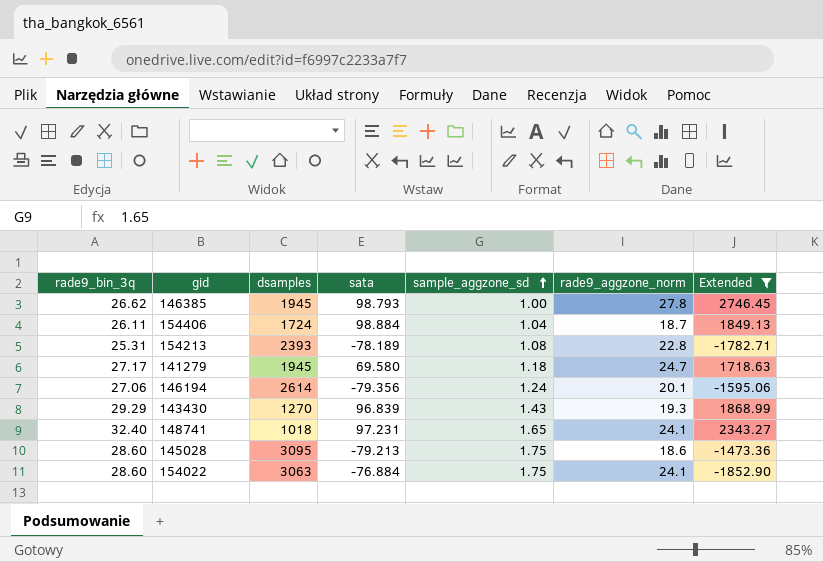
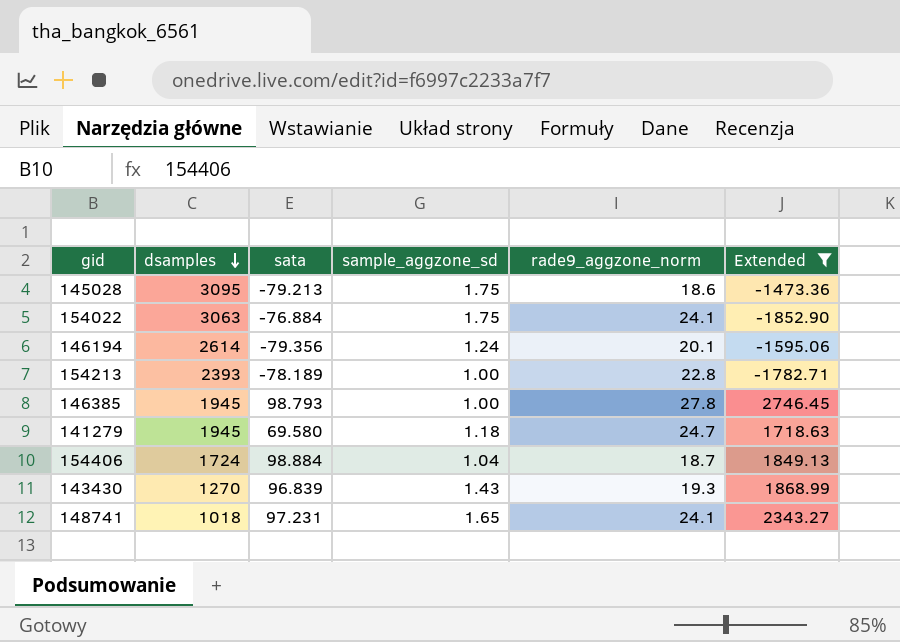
row order: sample_aggzone_sd ascending -> dsamples descending
column rade9_bin_3q | position: 1 -> none
154213 | sample_aggzone_sd: 1.08 -> 1.00

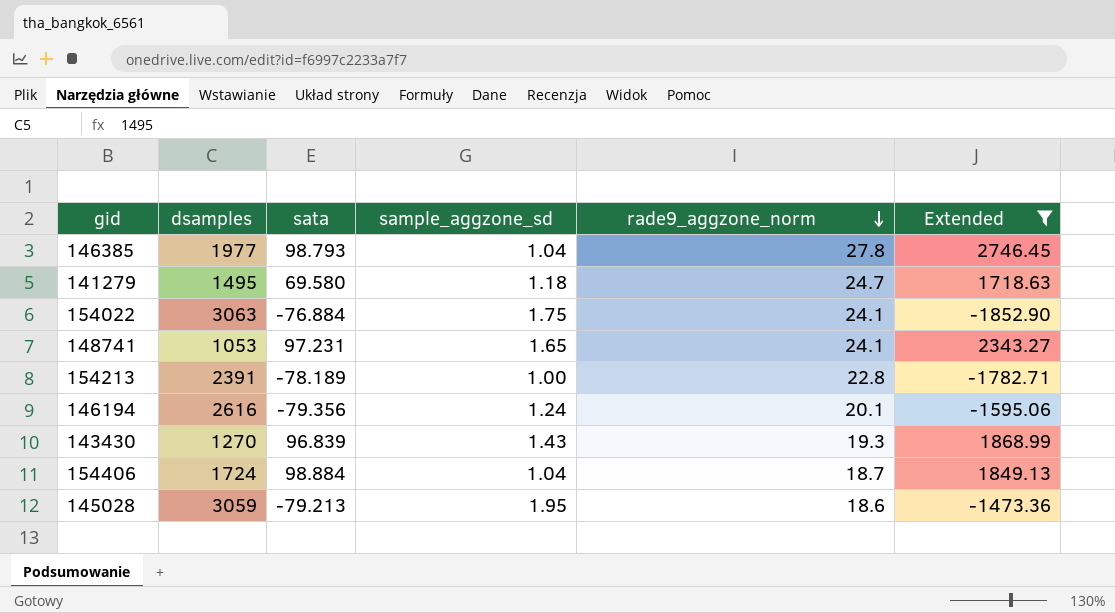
row order: dsamples descending -> rade9_aggzone_norm descending
146385 | dsamples: 1945 -> 1977
146385 | sample_aggzone_sd: 1.00 -> 1.04
141279 | dsamples: 1945 -> 1495
148741 | dsamples: 1018 -> 1053
154213 | dsamples: 2393 -> 2391
146194 | dsamples: 2614 -> 2616
145028 | dsamples: 3095 -> 3059
145028 | sample_aggzone_sd: 1.75 -> 1.95

